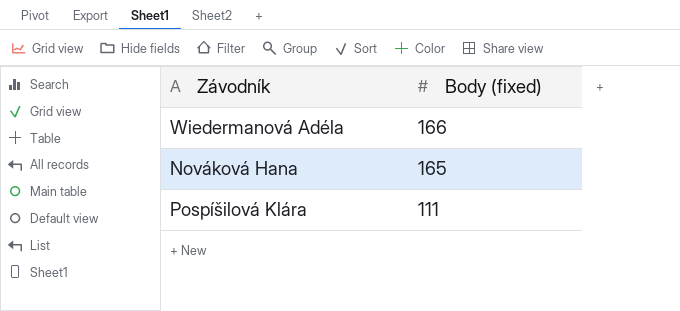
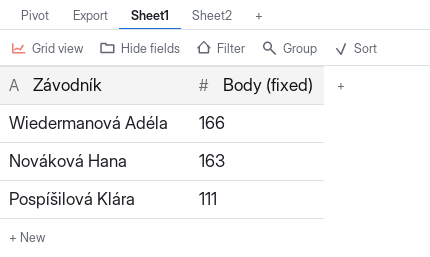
Nováková Hana | Body (fixed): 165 -> 163

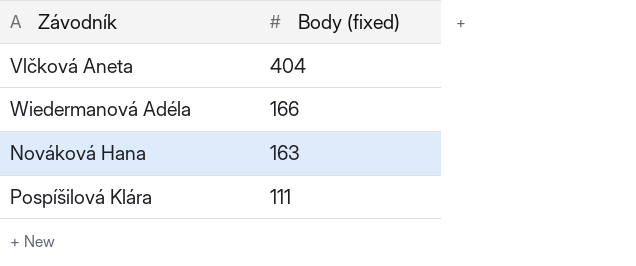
row Vlčková Aneta: none -> 404

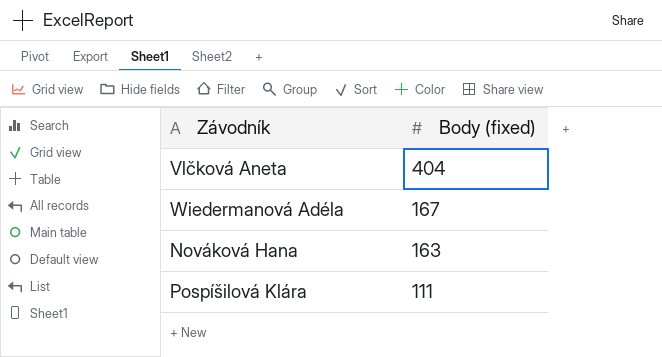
Wiedermanová Adéla | Body (fixed): 166 -> 167

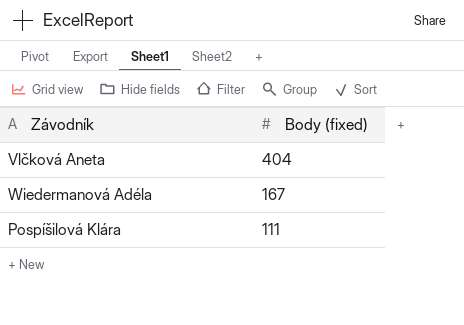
row Nováková Hana: 163 -> none

